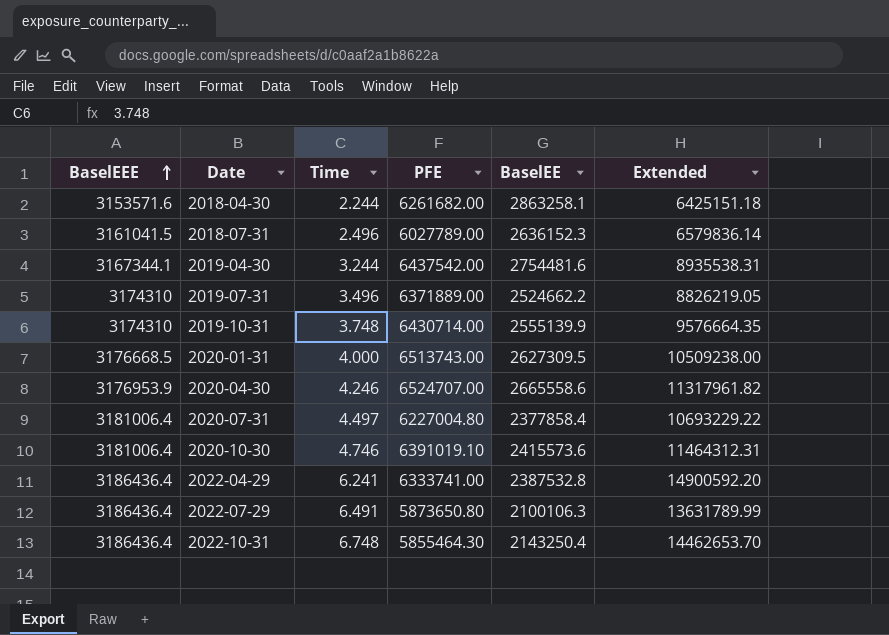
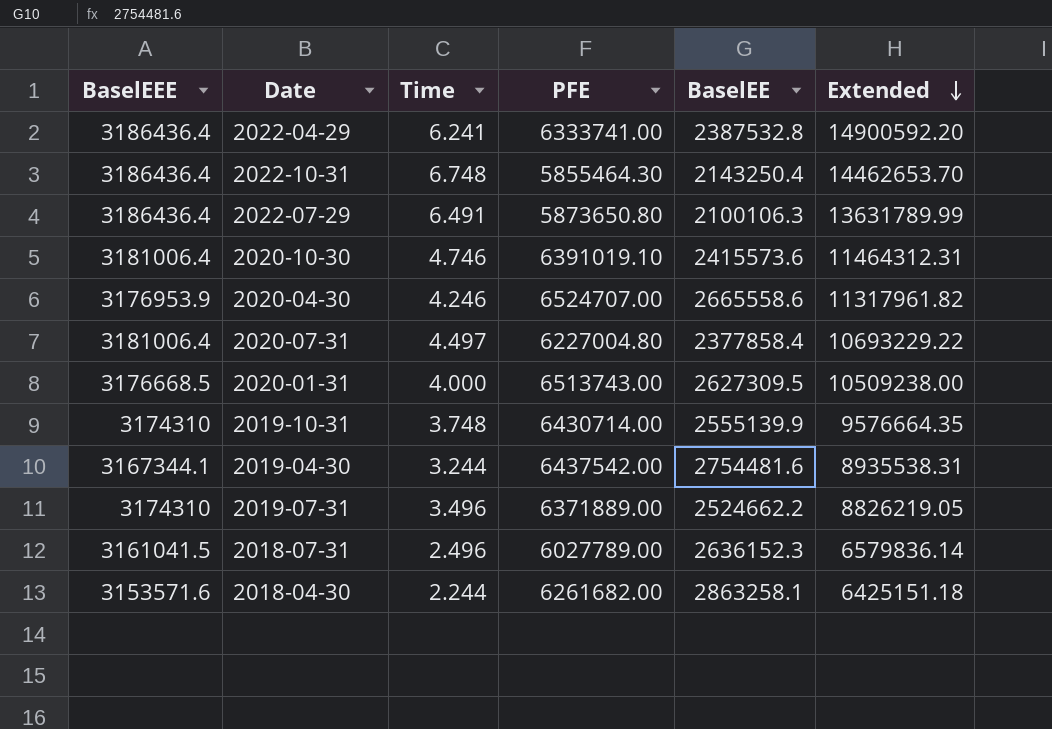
row order: BaselEEE ascending -> Extended descending

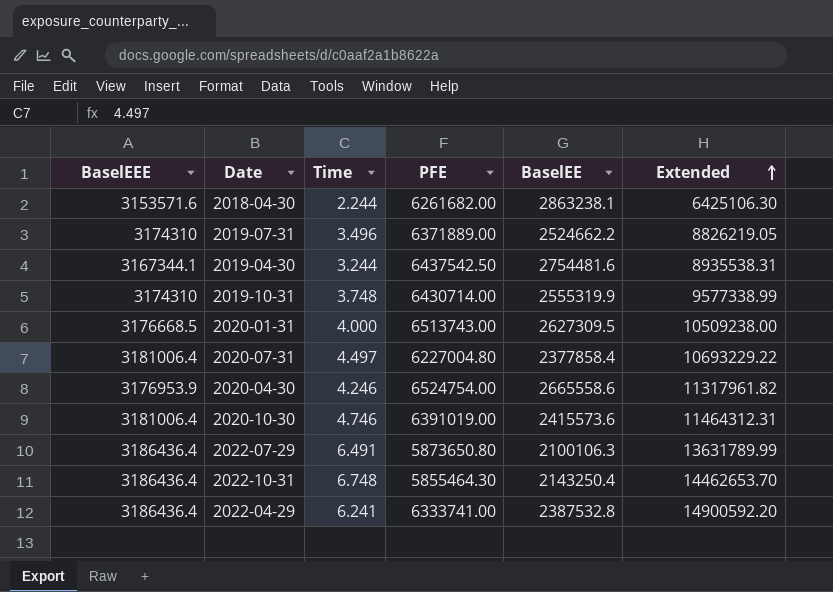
row order: Extended descending -> Extended ascending
row 2018-07-31: 3161041.5 | 2.496 | 6027789.00 | 2636152.3 | 6579836.14 -> none
2018-04-30 | BaselEE: 2863258.1 -> 2863238.1
2018-04-30 | Extended: 6425151.18 -> 6425106.30
2019-04-30 | PFE: 6437542.00 -> 6437542.50
2019-10-31 | BaselEE: 2555139.9 -> 2555319.9
2019-10-31 | Extended: 9576664.35 -> 9577338.99
2020-04-30 | PFE: 6524707.00 -> 6524754.00
2020-10-30 | PFE: 6391019.10 -> 6391019.00

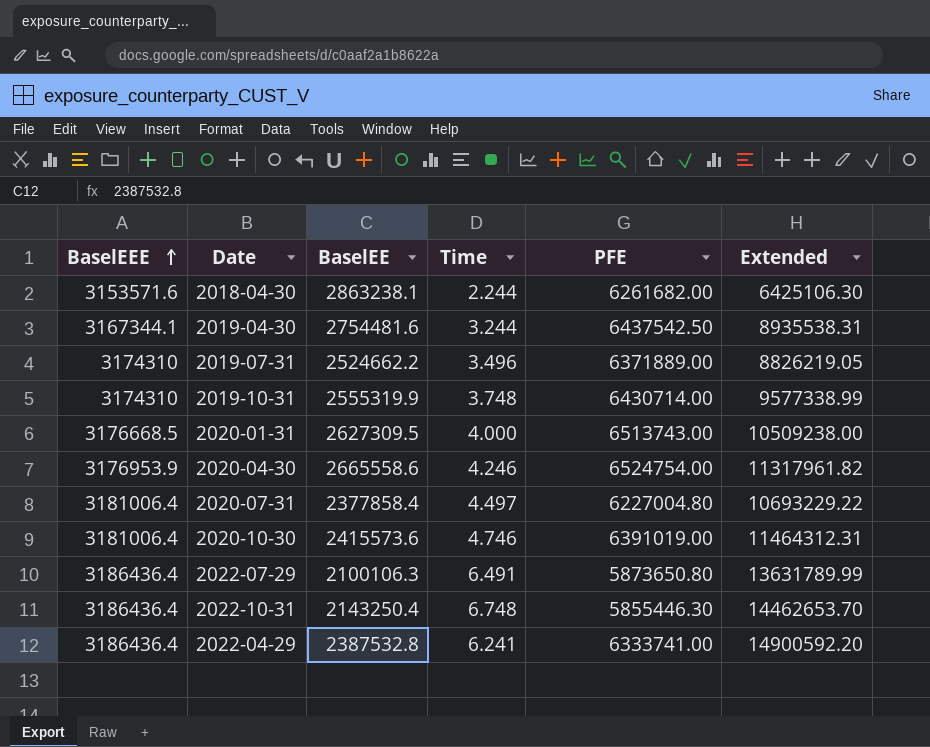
row order: Extended ascending -> BaselEEE ascending
column BaselEE | position: 5 -> 3
2022-10-31 | PFE: 5855464.30 -> 5855446.30

